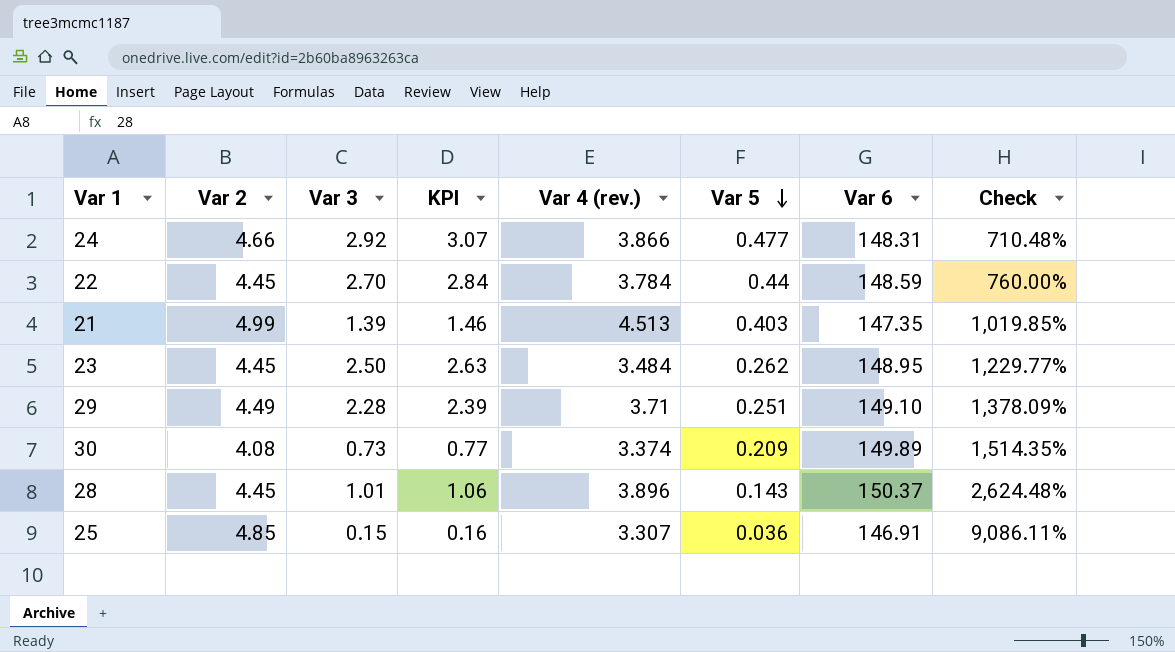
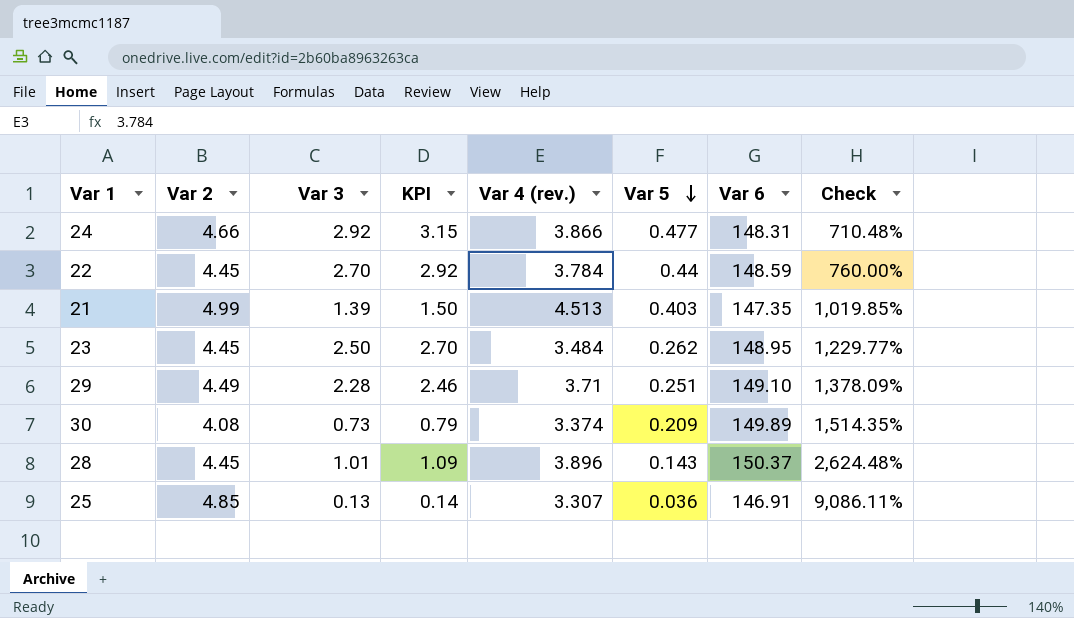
column KPI | formula: [Var 3] * 1.05 -> [Var 3] * 1.08
25 | Var 3: 0.15 -> 0.13

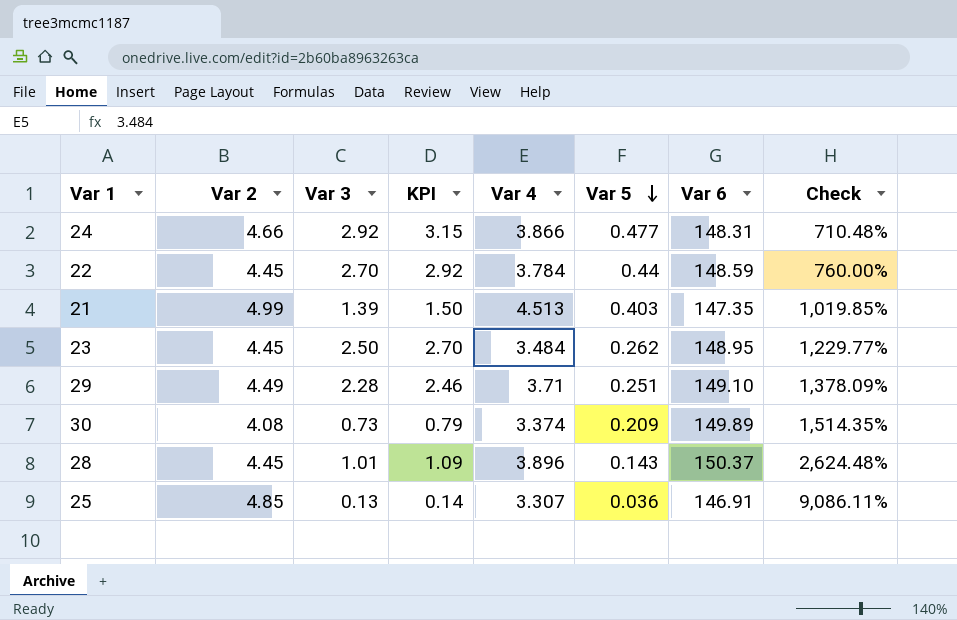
column name: Var 4 (rev.) -> Var 4

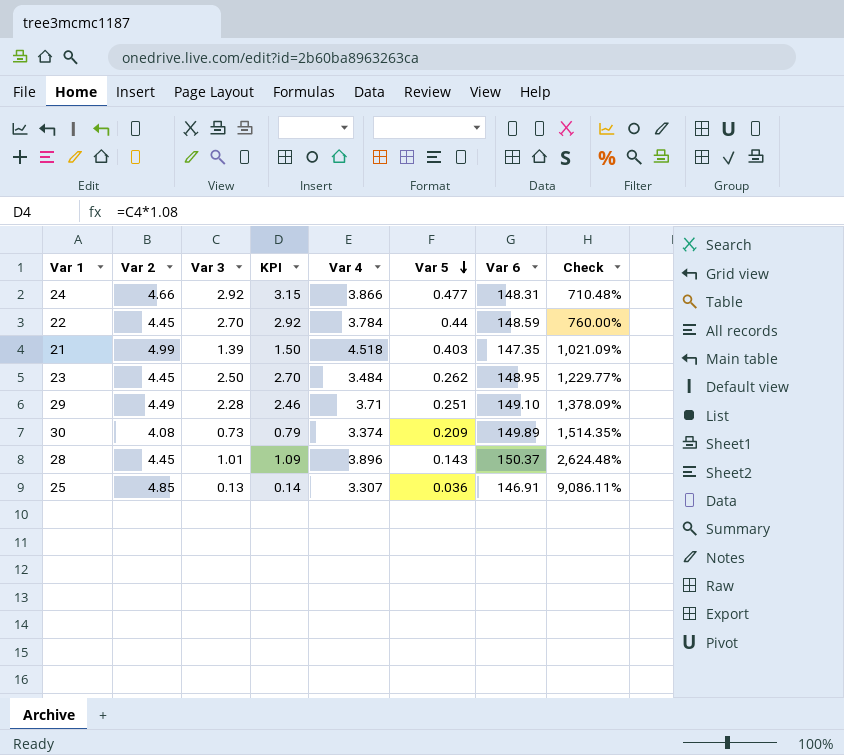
21 | Var 4: 4.513 -> 4.518
21 | Check: 1,019.85% -> 1,021.09%

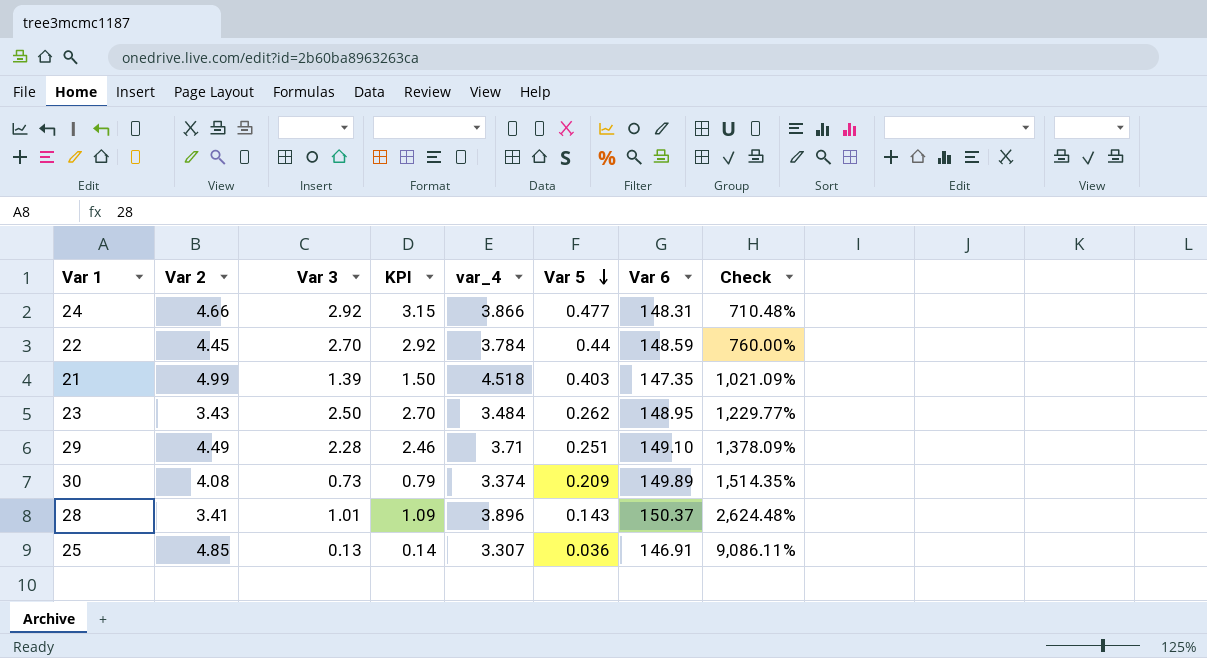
column name: Var 4 -> var_4
23 | Var 2: 4.45 -> 3.43
28 | Var 2: 4.45 -> 3.41

